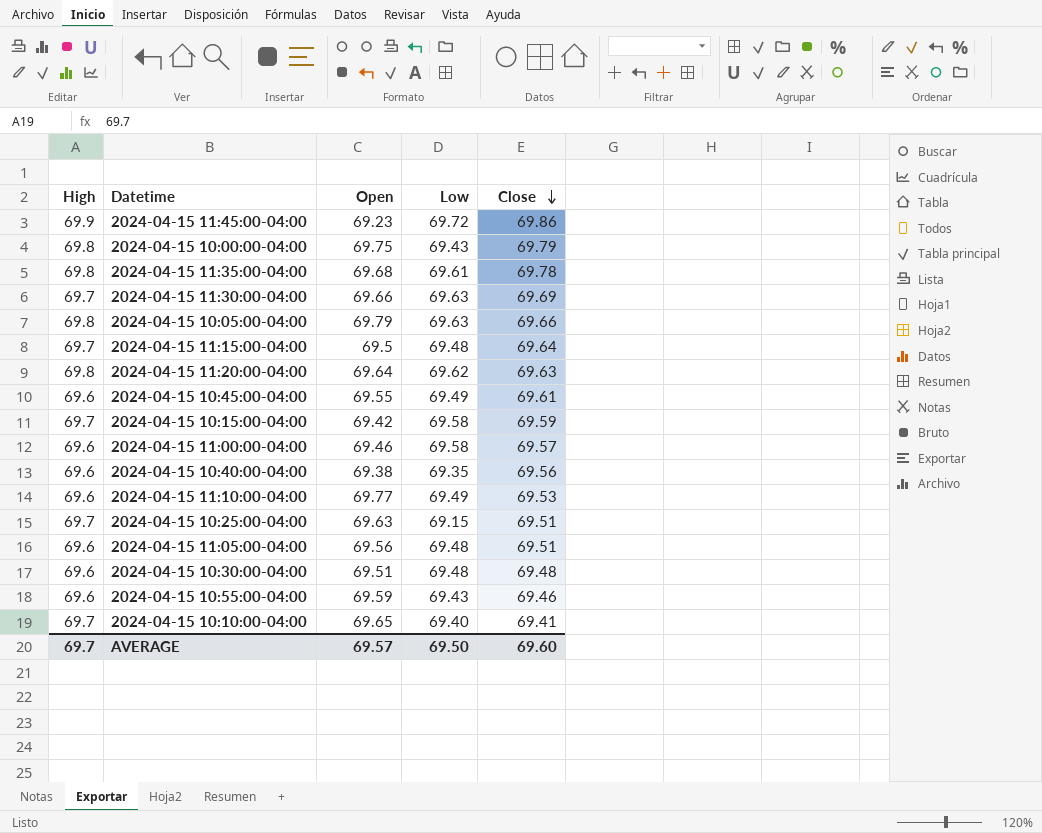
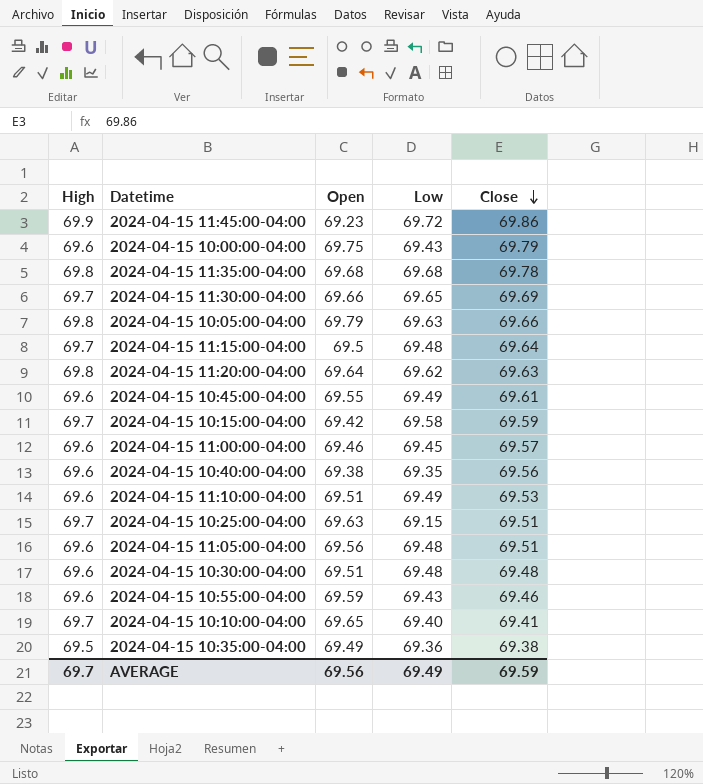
2024-04-15 10:00:00-04:00 | High: 69.8 -> 69.6
2024-04-15 11:35:00-04:00 | Low: 69.61 -> 69.68
2024-04-15 11:30:00-04:00 | Low: 69.63 -> 69.65
2024-04-15 11:00:00-04:00 | Low: 69.58 -> 69.45
2024-04-15 11:10:00-04:00 | Open: 69.77 -> 69.51
row 2024-04-15 10:35:00-04:00: none -> 69.5 | 69.49 | 69.36 | 69.38
AVERAGE | Open: 69.57 -> 69.56
AVERAGE | Low: 69.50 -> 69.49
AVERAGE | Close: 69.60 -> 69.59

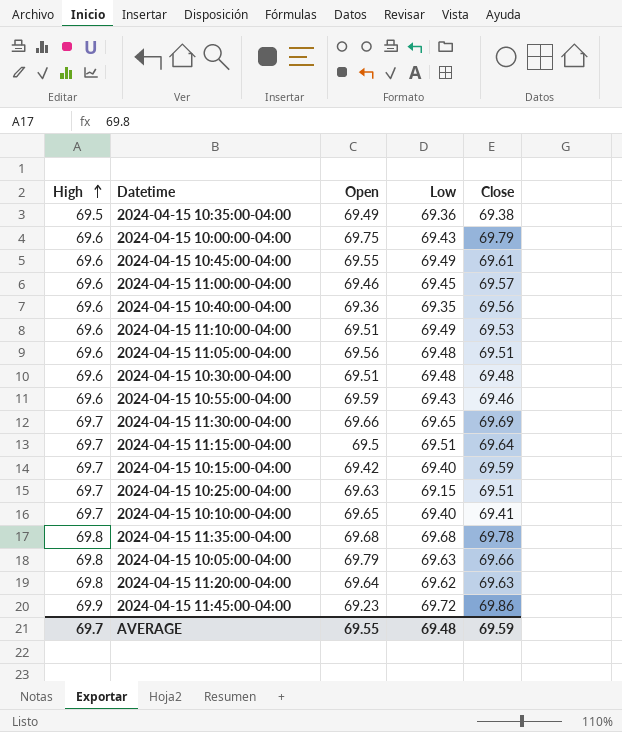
row order: Close descending -> High ascending
2024-04-15 10:40:00-04:00 | Open: 69.38 -> 69.36
2024-04-15 11:15:00-04:00 | Low: 69.48 -> 69.51
2024-04-15 10:15:00-04:00 | Low: 69.58 -> 69.40
AVERAGE | Open: 69.56 -> 69.55
AVERAGE | Low: 69.49 -> 69.48

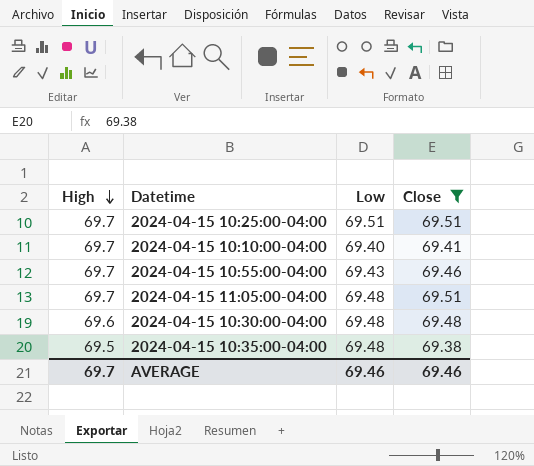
filter: none -> Close <= 69.51
row order: High ascending -> High descending
column Open | position: 3 -> none
2024-04-15 10:25:00-04:00 | Low: 69.15 -> 69.51
2024-04-15 10:55:00-04:00 | High: 69.6 -> 69.7
2024-04-15 11:05:00-04:00 | High: 69.6 -> 69.7
2024-04-15 10:35:00-04:00 | Low: 69.36 -> 69.48
AVERAGE | Low: 69.48 -> 69.46
AVERAGE | Close: 69.59 -> 69.46

